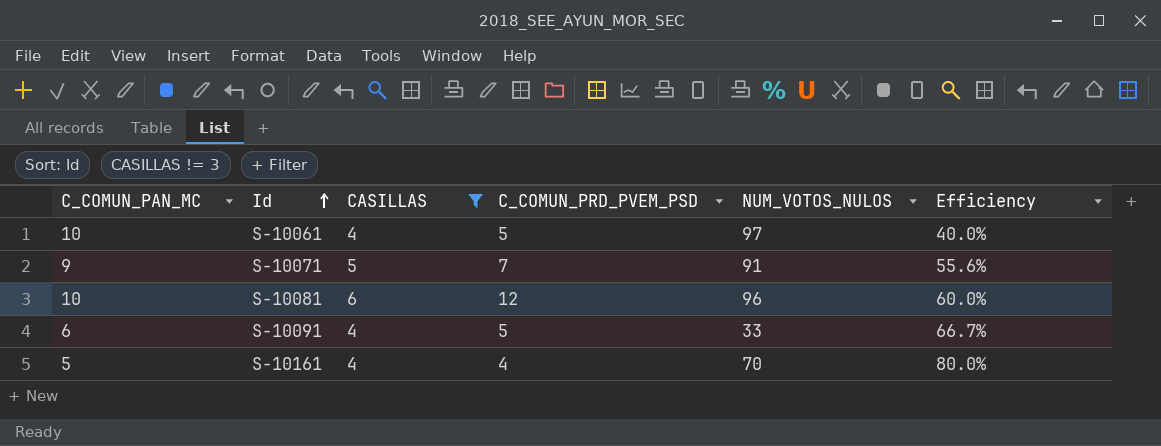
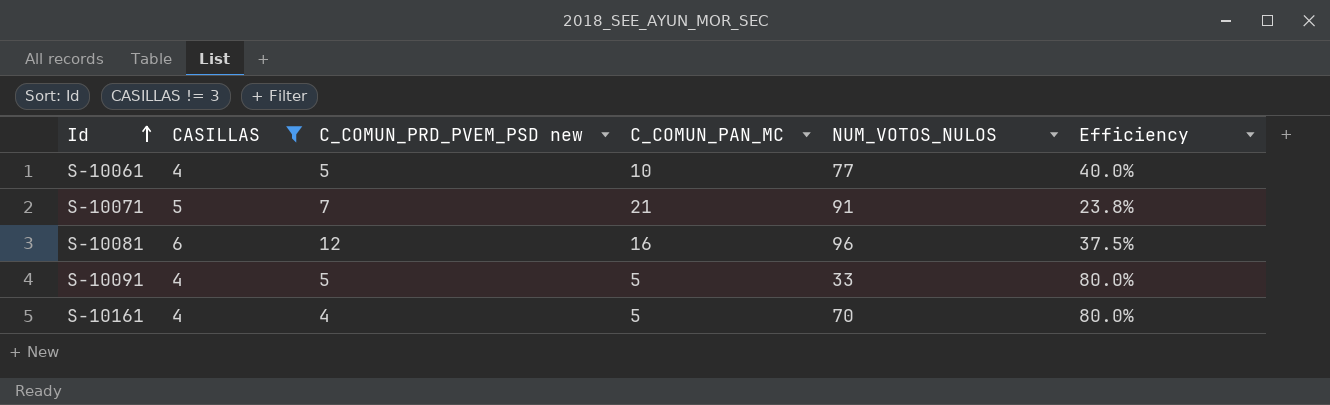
column name: C_COMUN_PRD_PVEM_PSD -> C_COMUN_PRD_PVEM_PSD new
column C_COMUN_PAN_MC | position: 1 -> 4
S-10061 | NUM_VOTOS_NULOS: 97 -> 77
S-10071 | C_COMUN_PAN_MC: 9 -> 21
S-10071 | Efficiency: 55.6% -> 23.8%
S-10081 | C_COMUN_PAN_MC: 10 -> 16
S-10081 | Efficiency: 60.0% -> 37.5%
S-10091 | C_COMUN_PAN_MC: 6 -> 5
S-10091 | Efficiency: 66.7% -> 80.0%

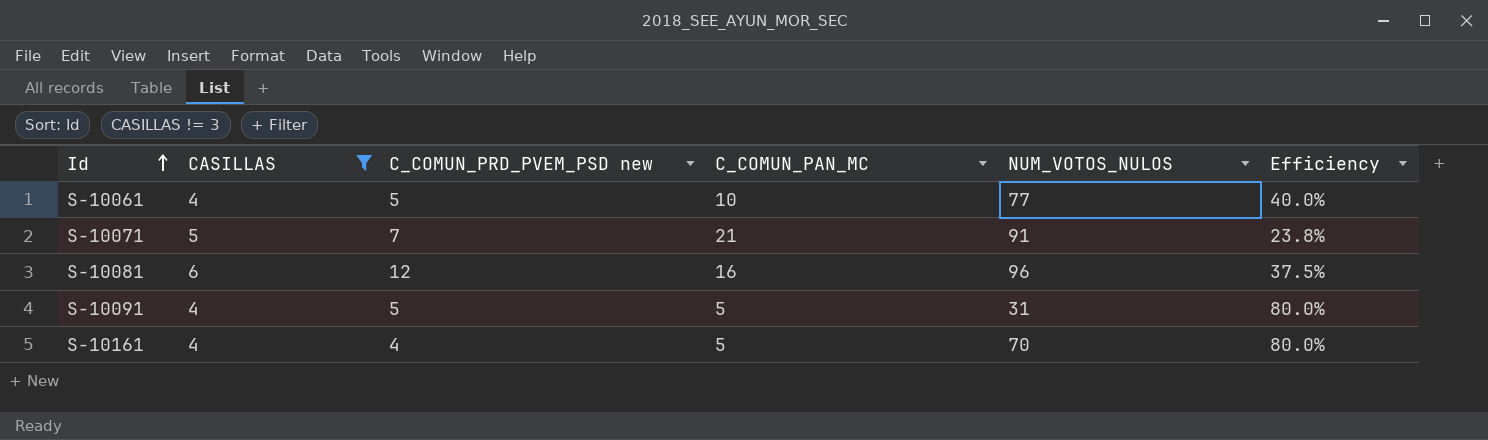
S-10091 | NUM_VOTOS_NULOS: 33 -> 31

